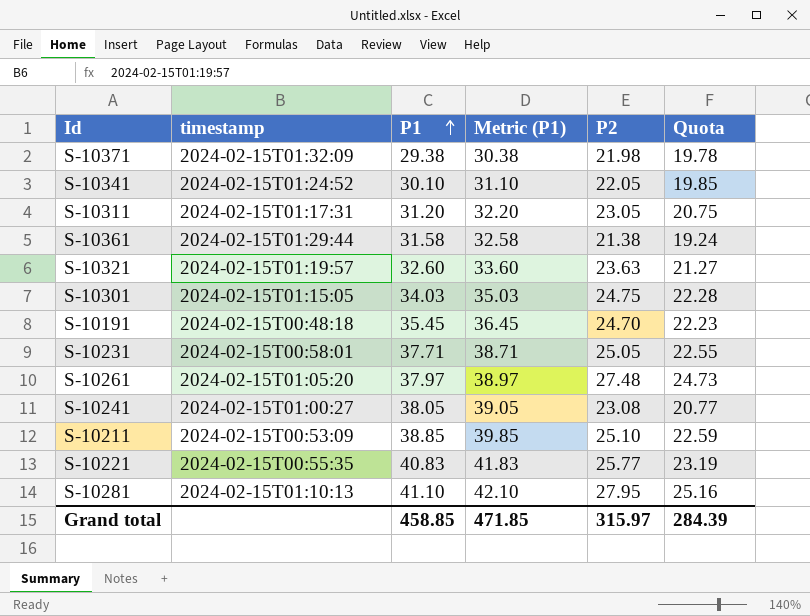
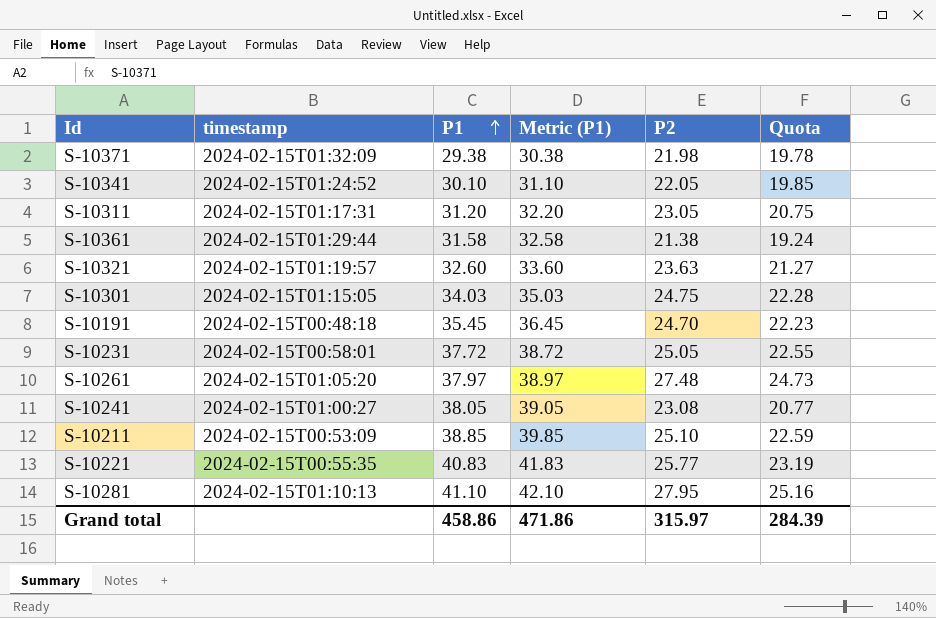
S-10231 | P1: 37.71 -> 37.72
S-10231 | Metric (P1): 38.71 -> 38.72
Grand total | P1: 458.85 -> 458.86
Grand total | Metric (P1): 471.85 -> 471.86

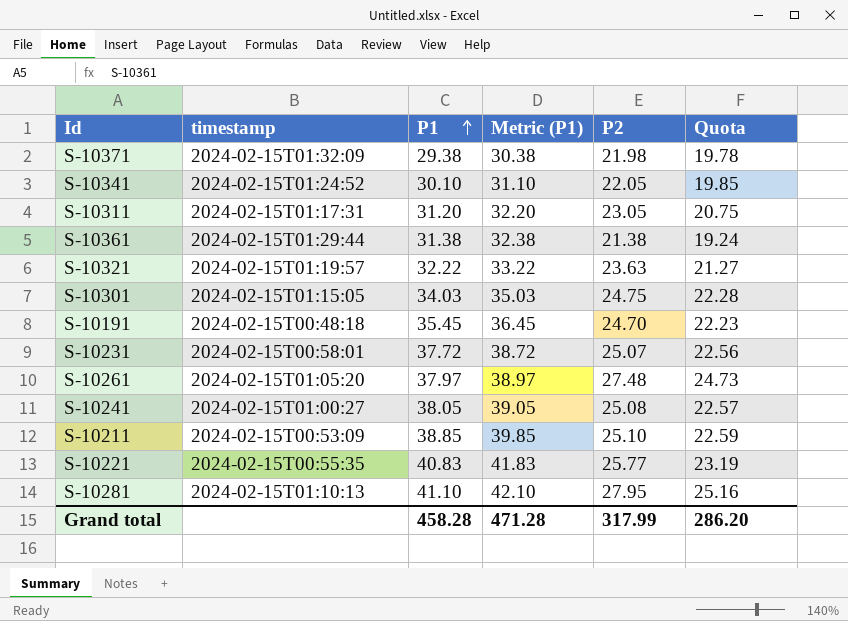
S-10361 | P1: 31.58 -> 31.38
S-10361 | Metric (P1): 32.58 -> 32.38
S-10321 | P1: 32.60 -> 32.22
S-10321 | Metric (P1): 33.60 -> 33.22
S-10231 | P2: 25.05 -> 25.07
S-10231 | Quota: 22.55 -> 22.56
S-10241 | P2: 23.08 -> 25.08
S-10241 | Quota: 20.77 -> 22.57
Grand total | P1: 458.86 -> 458.28
Grand total | Metric (P1): 471.86 -> 471.28
Grand total | P2: 315.97 -> 317.99
Grand total | Quota: 284.39 -> 286.20

